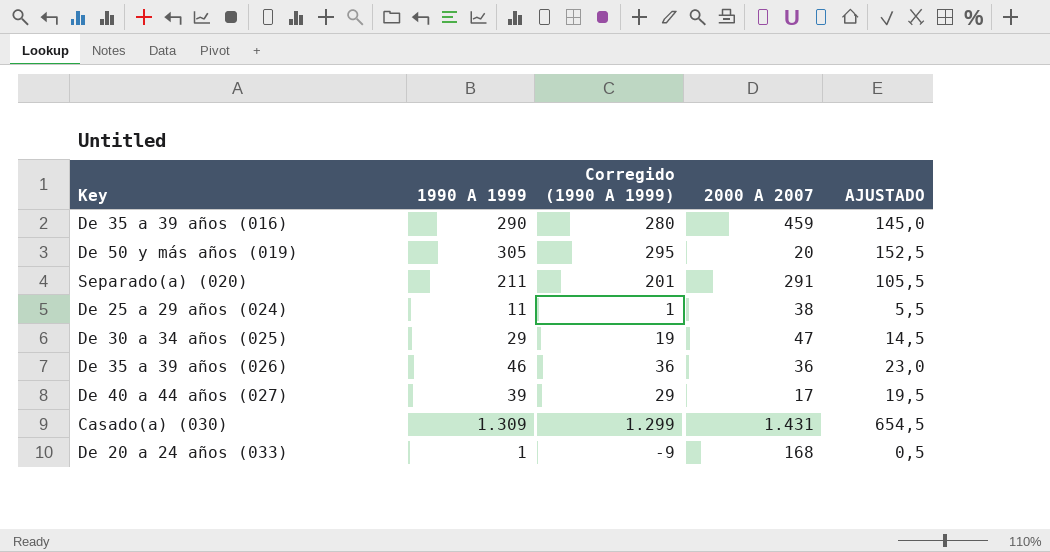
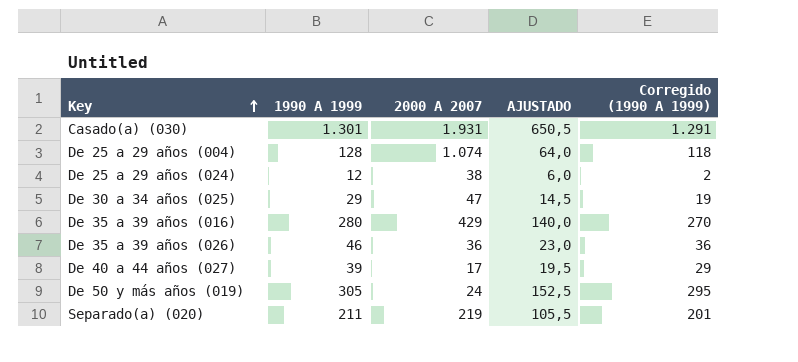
row order: none -> Key ascending
column Corregido (1990 A 1999) | position: 3 -> 5
row De 20 a 24 años (033): 1 | -9 | 168 | 0,5 -> none
Casado(a) (030) | 1990 A 1999: 1.309 -> 1.301
Casado(a) (030) | 2000 A 2007: 1.431 -> 1.931
Casado(a) (030) | AJUSTADO: 654,5 -> 650,5
Casado(a) (030) | Corregido (1990 A 1999): 1.299 -> 1.291
row De 25 a 29 años (004): none -> 128 | 1.074 | 64,0 | 118
De 25 a 29 años (024) | 1990 A 1999: 11 -> 12
De 25 a 29 años (024) | AJUSTADO: 5,5 -> 6,0
De 25 a 29 años (024) | Corregido (1990 A 1999): 1 -> 2
De 35 a 39 años (016) | 1990 A 1999: 290 -> 280
De 35 a 39 años (016) | 2000 A 2007: 459 -> 429
De 35 a 39 años (016) | AJUSTADO: 145,0 -> 140,0
De 35 a 39 años (016) | Corregido (1990 A 1999): 280 -> 270
De 50 y más años (019) | 2000 A 2007: 20 -> 24
Separado(a) (020) | 2000 A 2007: 291 -> 219

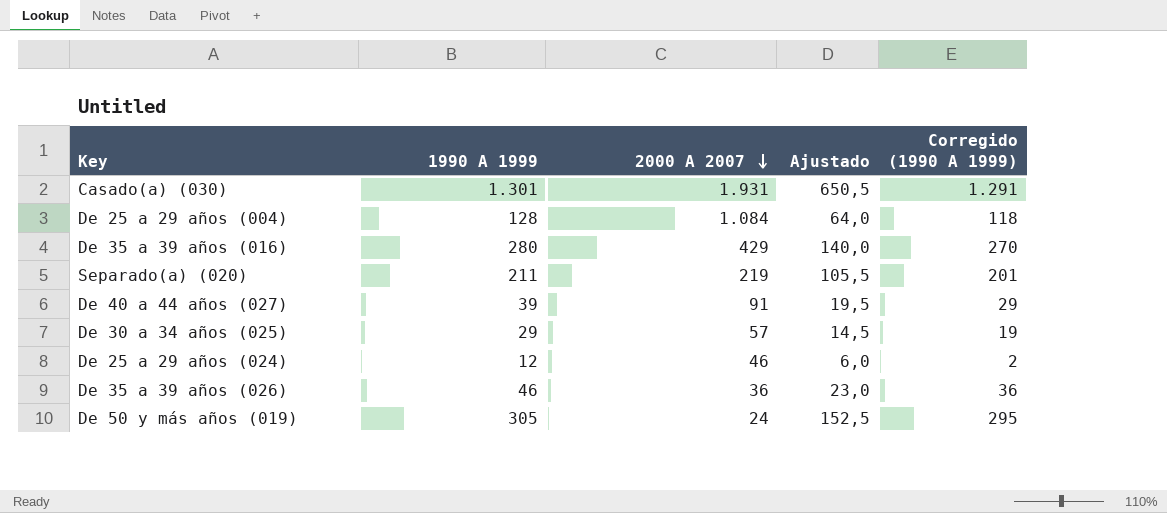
row order: Key ascending -> 2000 A 2007 descending
column name: AJUSTADO -> Ajustado
De 25 a 29 años (004) | 2000 A 2007: 1.074 -> 1.084
De 40 a 44 años (027) | 2000 A 2007: 17 -> 91
De 30 a 34 años (025) | 2000 A 2007: 47 -> 57
De 25 a 29 años (024) | 2000 A 2007: 38 -> 46

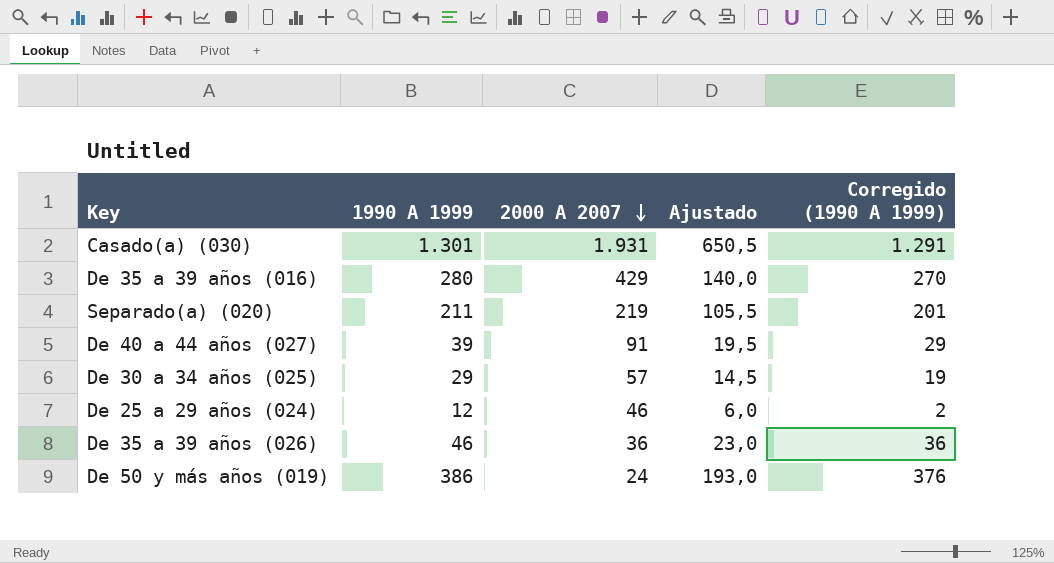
row De 25 a 29 años (004): 128 | 1.084 | 64,0 | 118 -> none
De 50 y más años (019) | 1990 A 1999: 305 -> 386
De 50 y más años (019) | Ajustado: 152,5 -> 193,0
De 50 y más años (019) | Corregido (1990 A 1999): 295 -> 376

